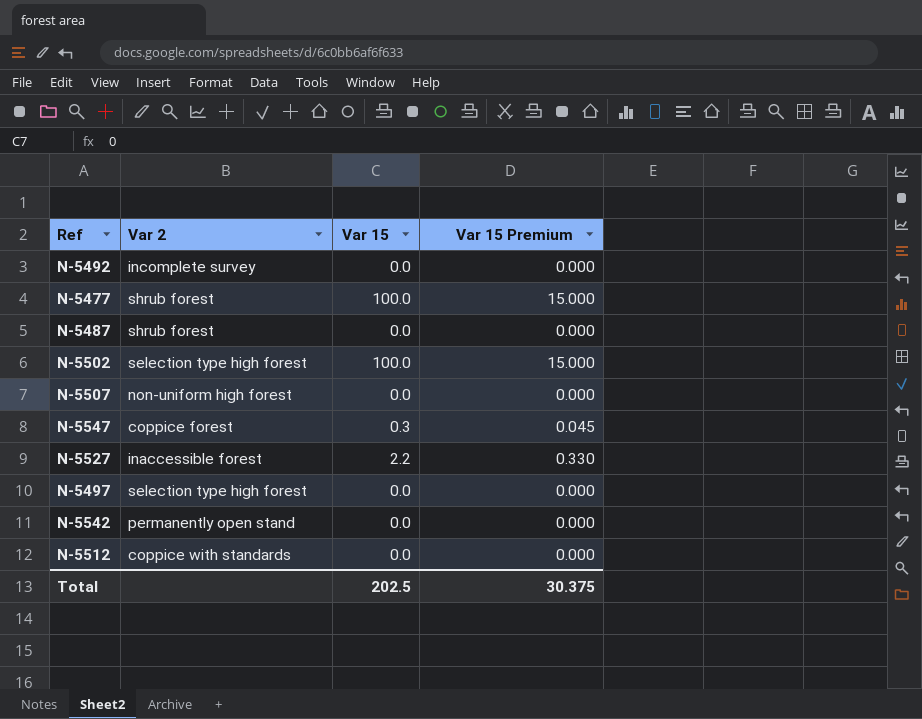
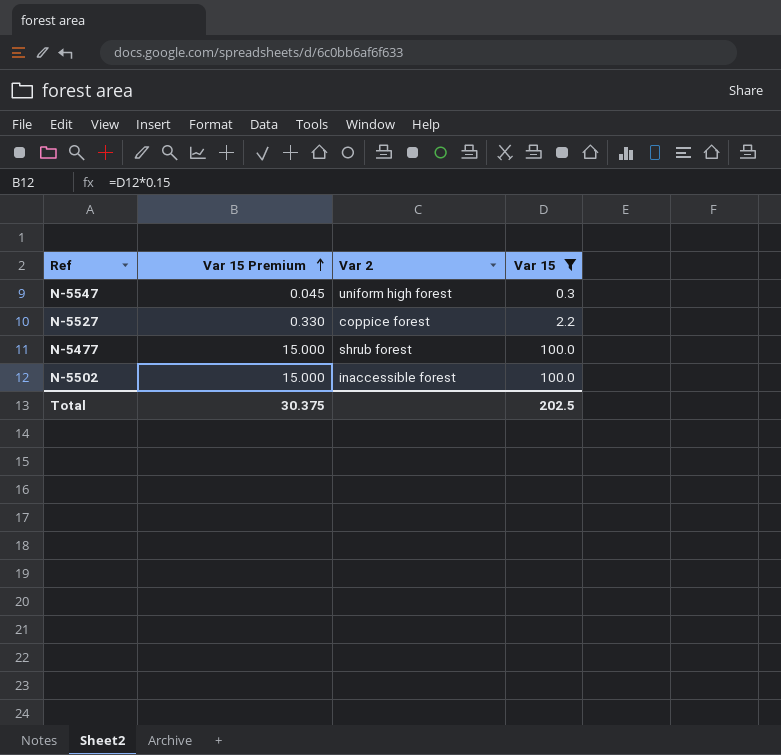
filter: none -> Var 15 != 0.0
row order: none -> Var 15 Premium ascending
column Var 15 Premium | position: 4 -> 2
N-5547 | Var 2: coppice forest -> uniform high forest
N-5527 | Var 2: inaccessible forest -> coppice forest
N-5502 | Var 2: selection type high forest -> inaccessible forest

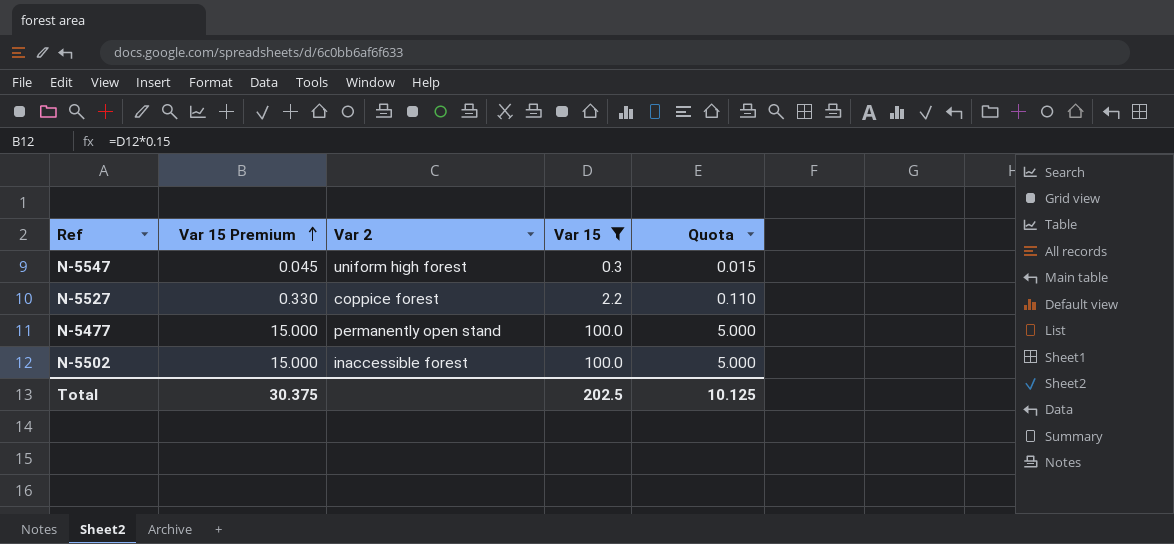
column Quota | formula: none -> [Var 15] * 0.05
N-5477 | Var 2: shrub forest -> permanently open stand

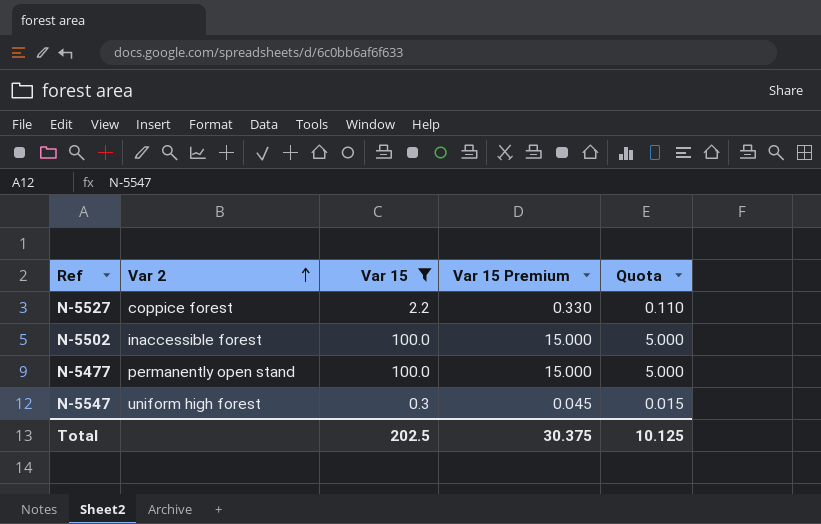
row order: Var 15 Premium ascending -> Var 2 ascending
column Var 15 Premium | position: 2 -> 4

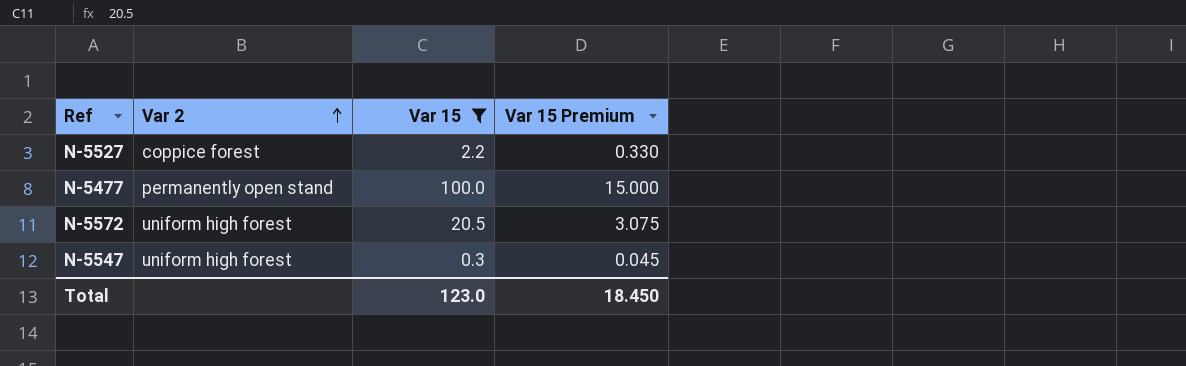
column Quota | formula: [Var 15] * 0.05 -> none
row N-5502: inaccessible forest | 100.0 | 15.000 | 5.000 -> none
row N-5572: none -> uniform high forest | 20.5 | 3.075
Total | Var 15: 202.5 -> 123.0
Total | Var 15 Premium: 30.375 -> 18.450

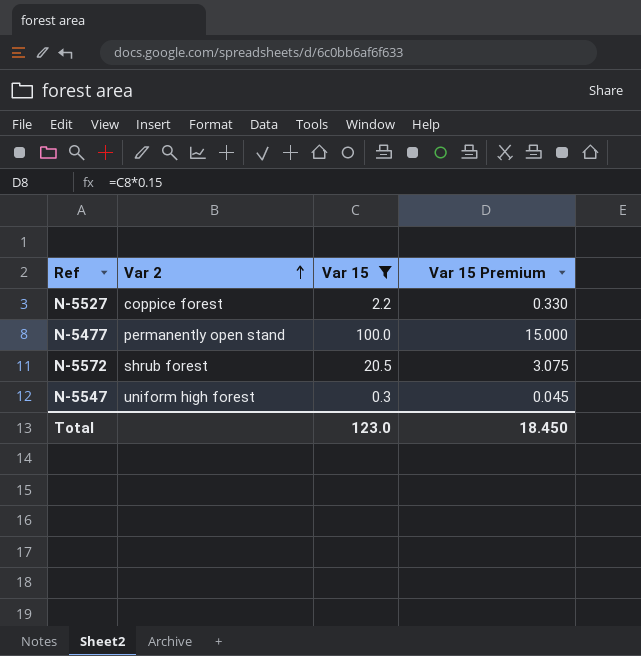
N-5572 | Var 2: uniform high forest -> shrub forest

